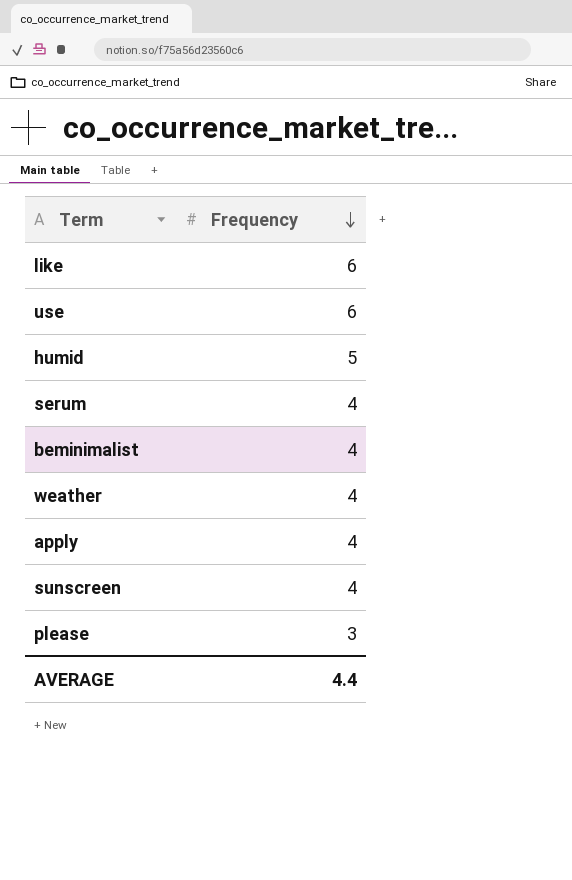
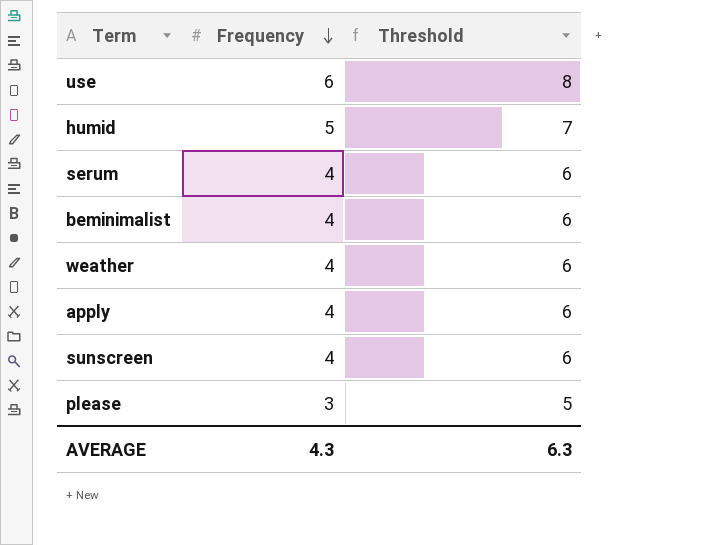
column Threshold | formula: none -> [Frequency] + 2
row like: 6 -> none
AVERAGE | Frequency: 4.4 -> 4.3

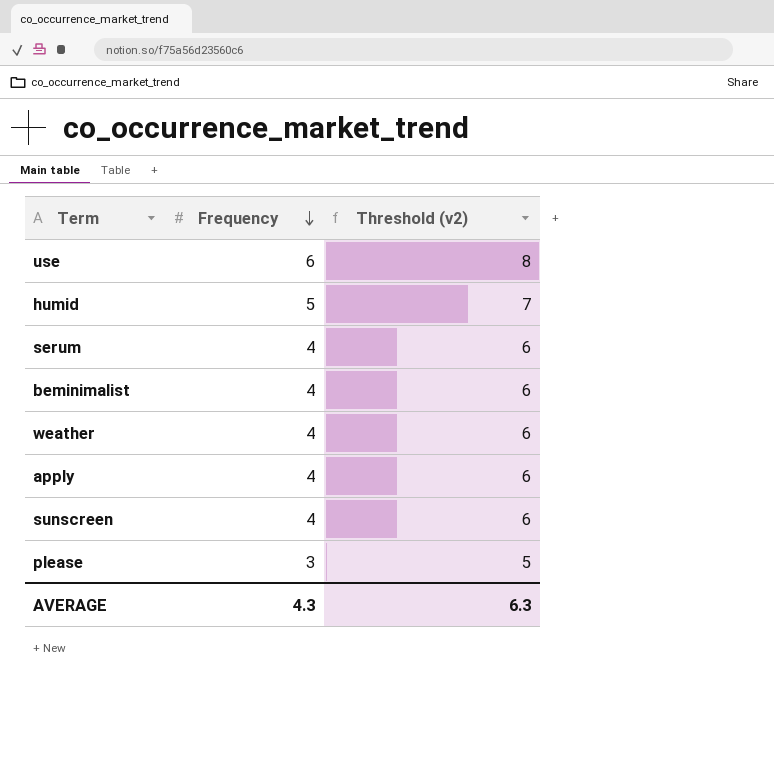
column name: Threshold -> Threshold (v2)

